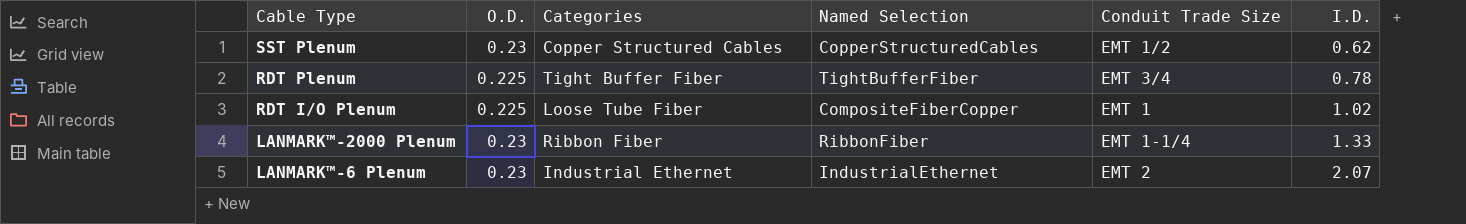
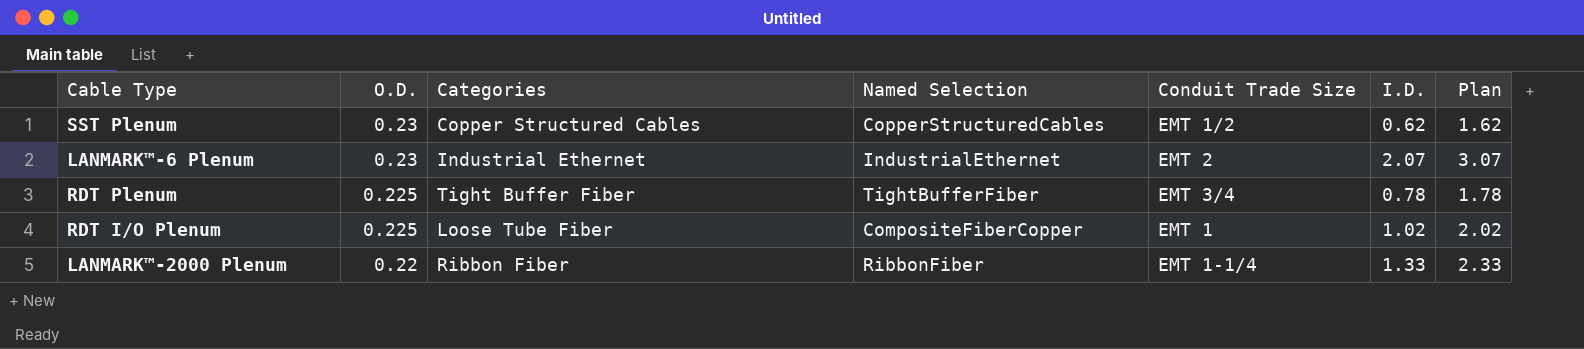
row order: Cable Type descending -> O.D. descending
column Plan | formula: none -> [I.D.] + 1
LANMARK™-2000 Plenum | O.D.: 0.23 -> 0.22

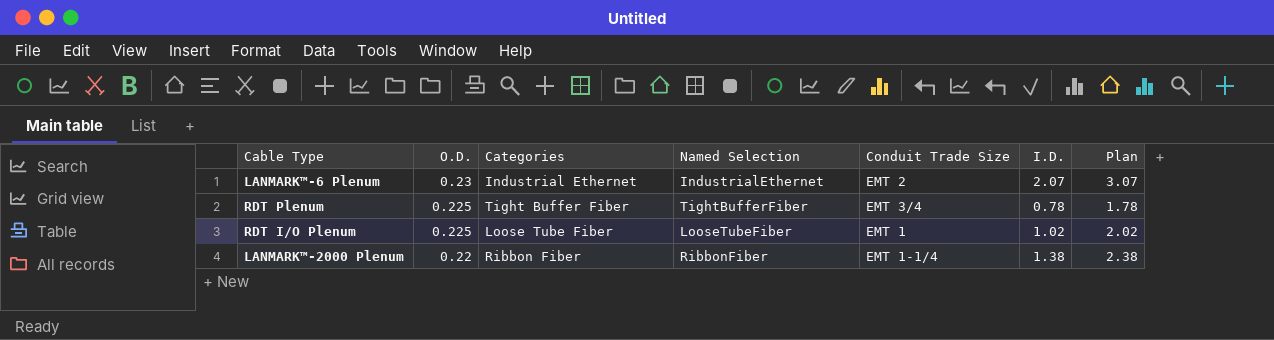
row SST Plenum: 0.23 | Copper Structured Cables | CopperStructuredCables | EMT 1/2 | 0.62 | 1.62 -> none
RDT I/O Plenum | Named Selection: CompositeFiberCopper -> LooseTubeFiber
LANMARK™-2000 Plenum | I.D.: 1.33 -> 1.38
LANMARK™-2000 Plenum | Plan: 2.33 -> 2.38

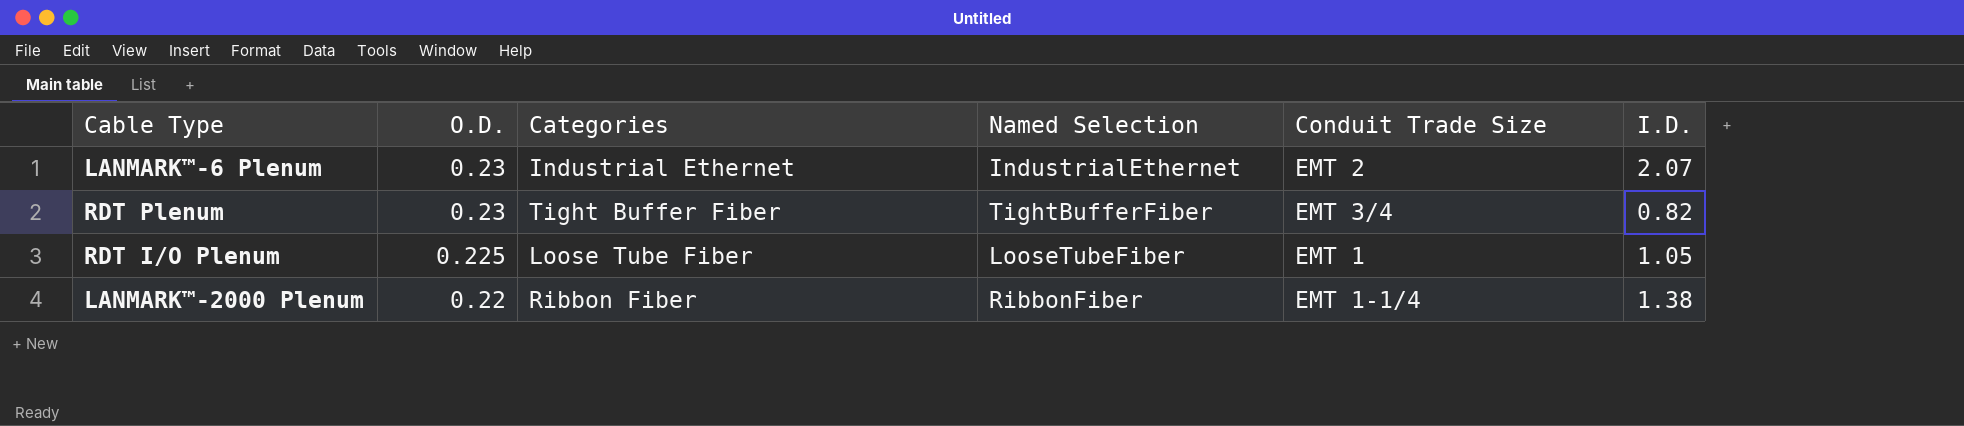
column Plan | formula: [I.D.] + 1 -> none
RDT Plenum | O.D.: 0.225 -> 0.23
RDT Plenum | I.D.: 0.78 -> 0.82
RDT I/O Plenum | I.D.: 1.02 -> 1.05

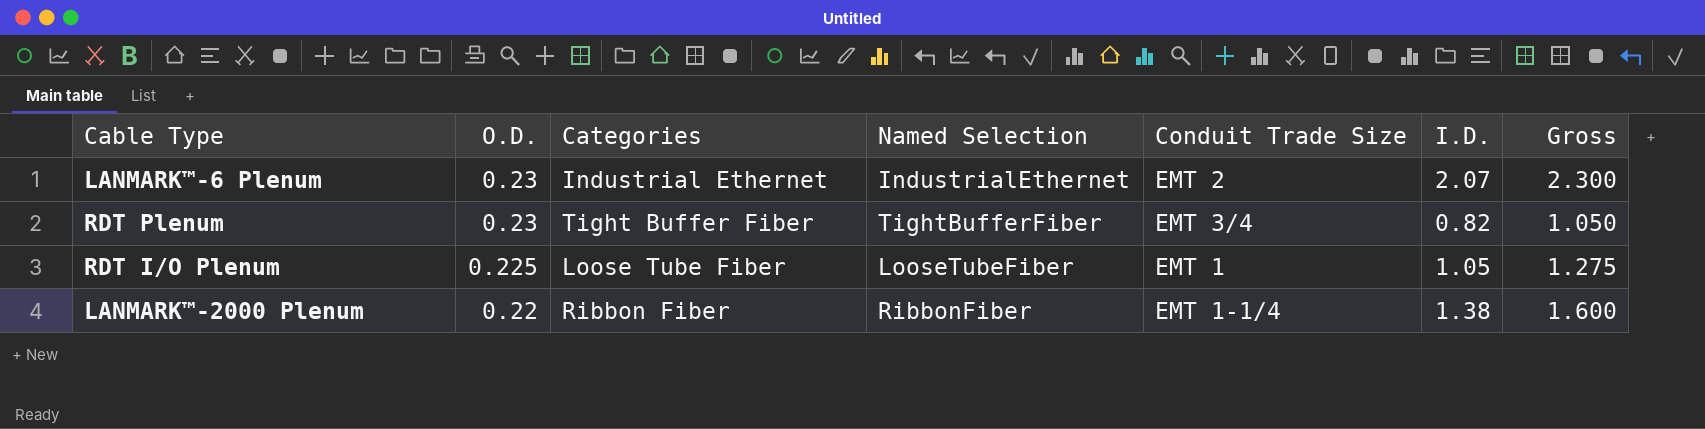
column Gross | formula: none -> [O.D.] + [I.D.]

